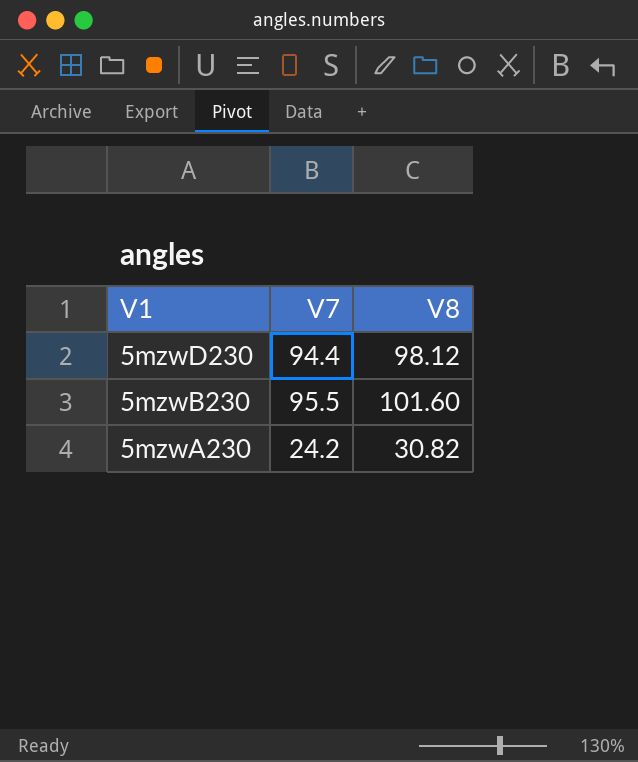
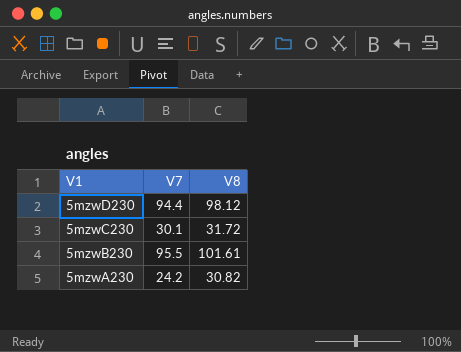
row 5mzwC230: none -> 30.1 | 31.72
5mzwB230 | V8: 101.60 -> 101.61

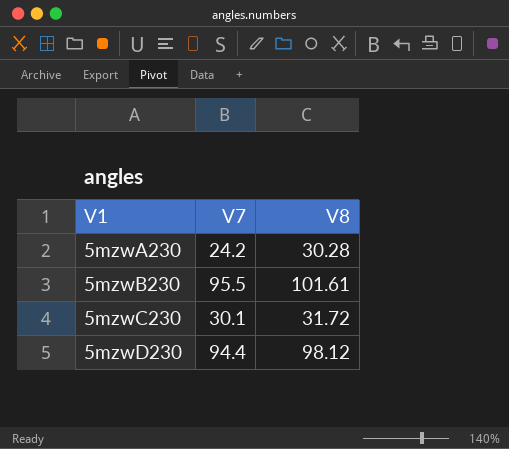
row order: V1 descending -> V1 ascending
5mzwA230 | V8: 30.82 -> 30.28

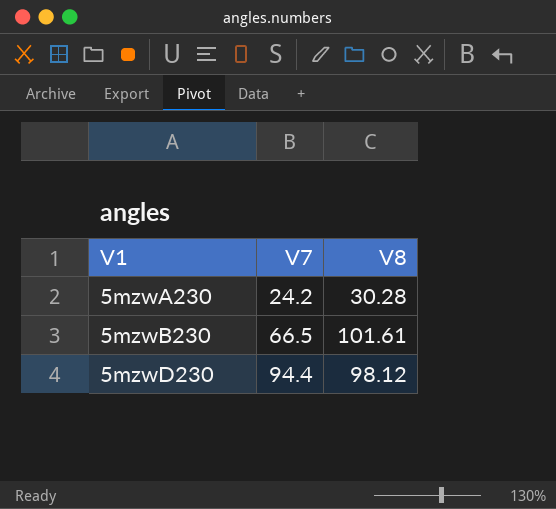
row 5mzwC230: 30.1 | 31.72 -> none
5mzwB230 | V7: 95.5 -> 66.5

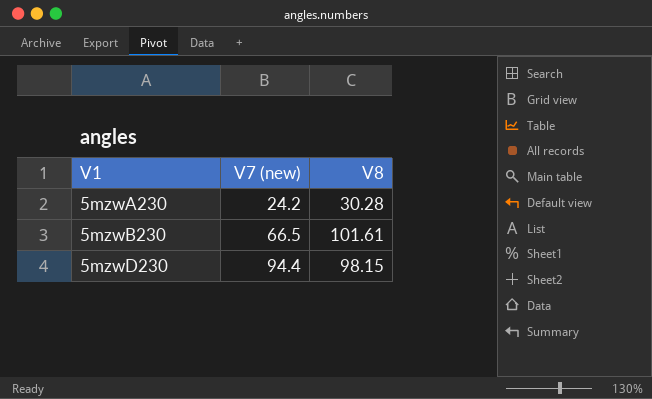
column name: V7 -> V7 (new)
5mzwD230 | V8: 98.12 -> 98.15

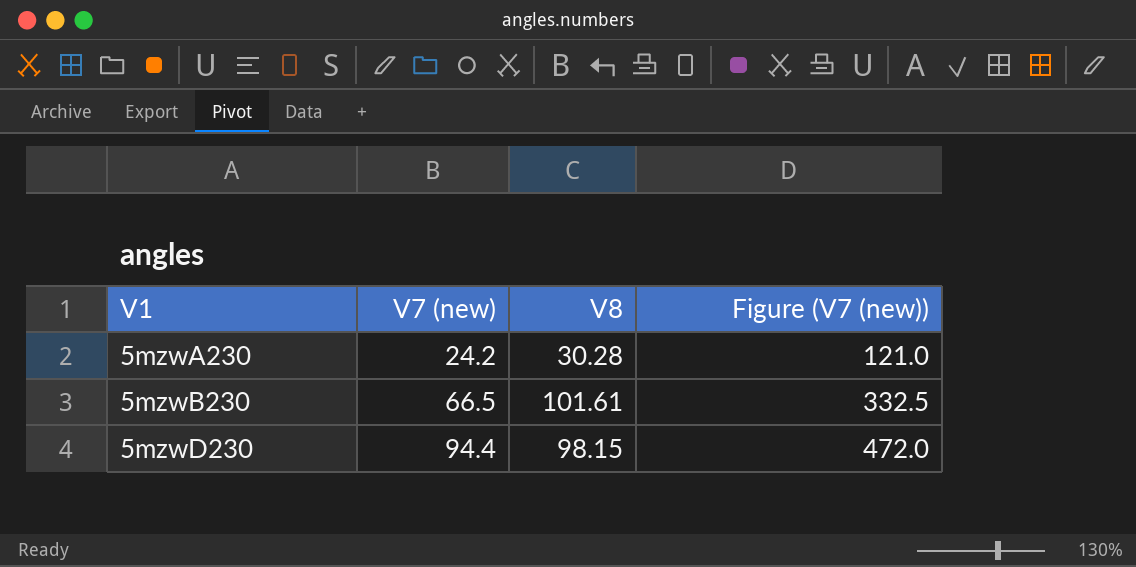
column Figure (V7 (new)) | formula: none -> [V7 (new)] * 5

